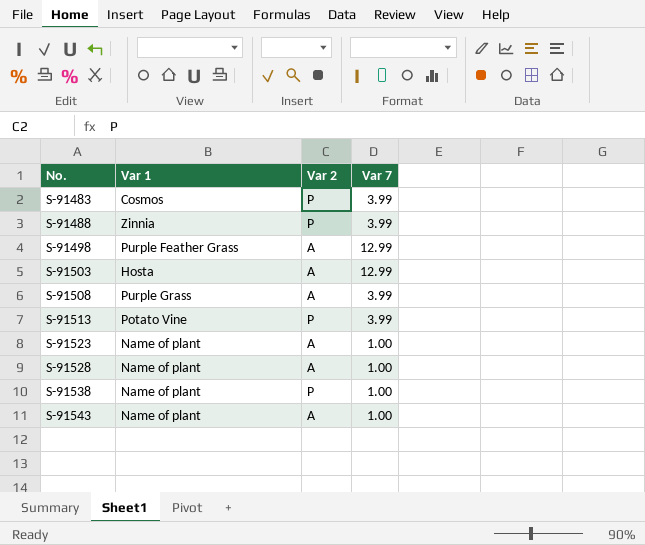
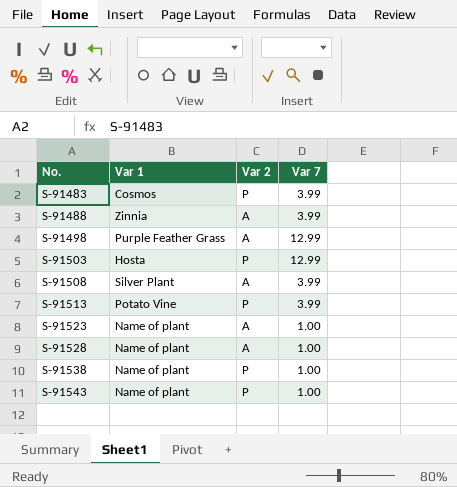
S-91488 | Var 2: P -> A
S-91503 | Var 2: A -> P
S-91508 | Var 1: Purple Grass -> Silver Plant
S-91543 | Var 2: A -> P

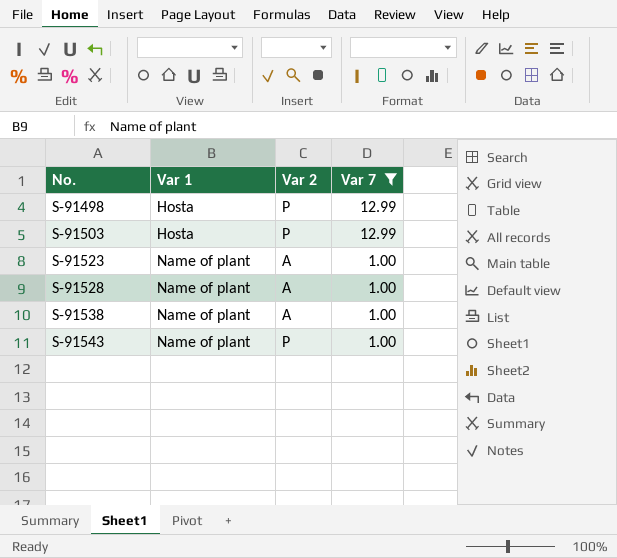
filter: none -> Var 7 != 3.99
S-91498 | Var 1: Purple Feather Grass -> Hosta
S-91498 | Var 2: A -> P
S-91538 | Var 2: P -> A

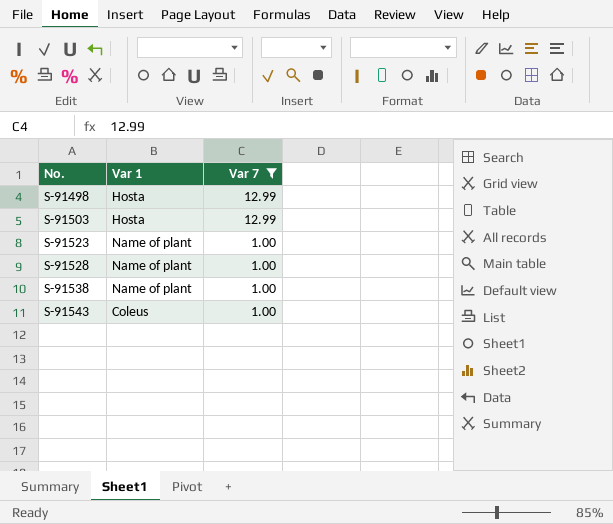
column Var 2 | position: 3 -> none
S-91543 | Var 1: Name of plant -> Coleus

